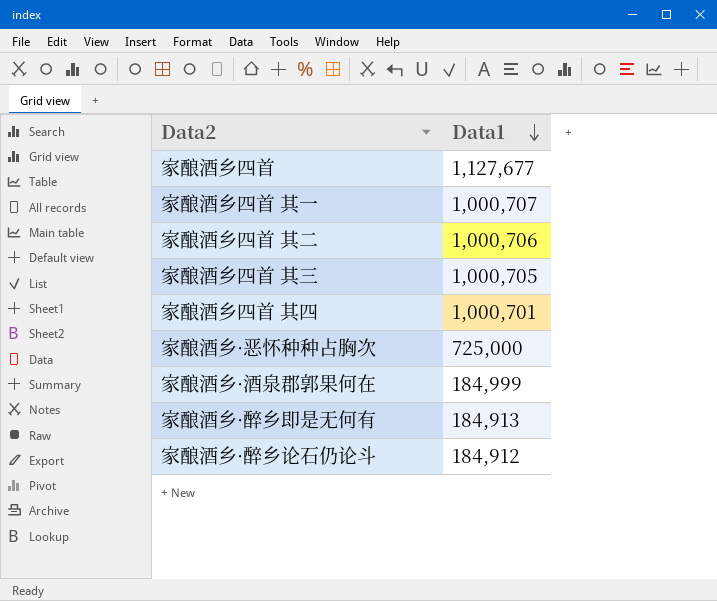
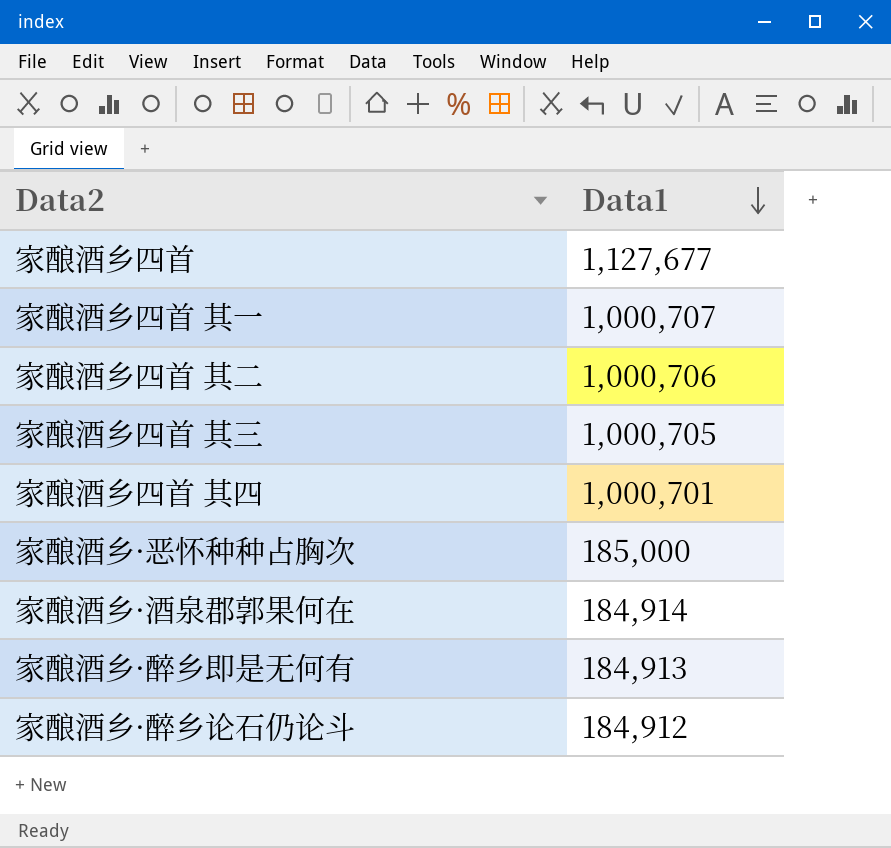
家酿酒乡·恶怀种种占胸次 | Data1: 725,000 -> 185,000
家酿酒乡·酒泉郡郭果何在 | Data1: 184,999 -> 184,914

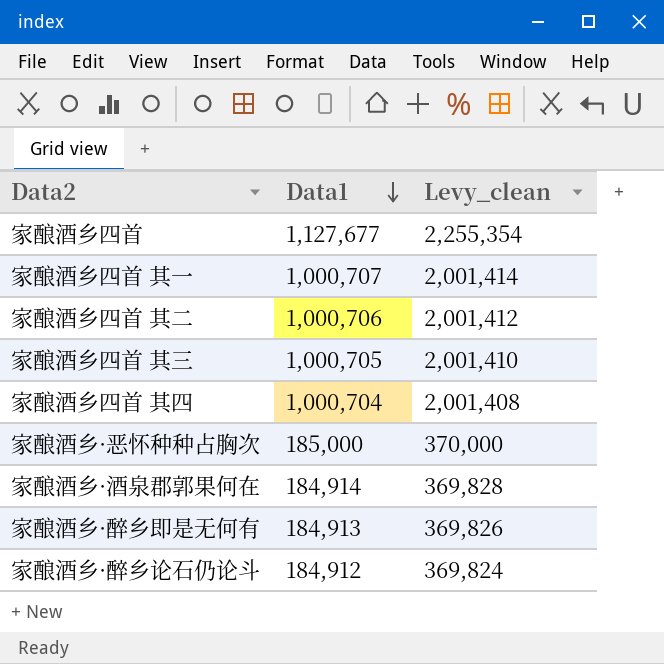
column Levy_clean | formula: none -> [Data1] * 2
家酿酒乡四首 其四 | Data1: 1,000,701 -> 1,000,704

